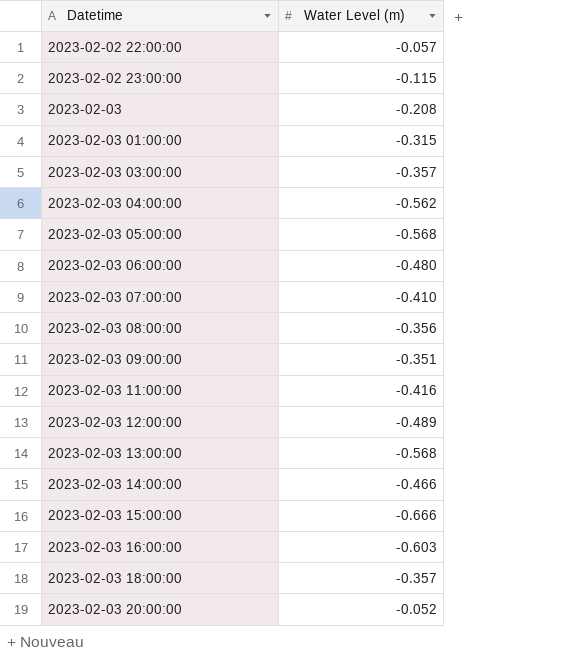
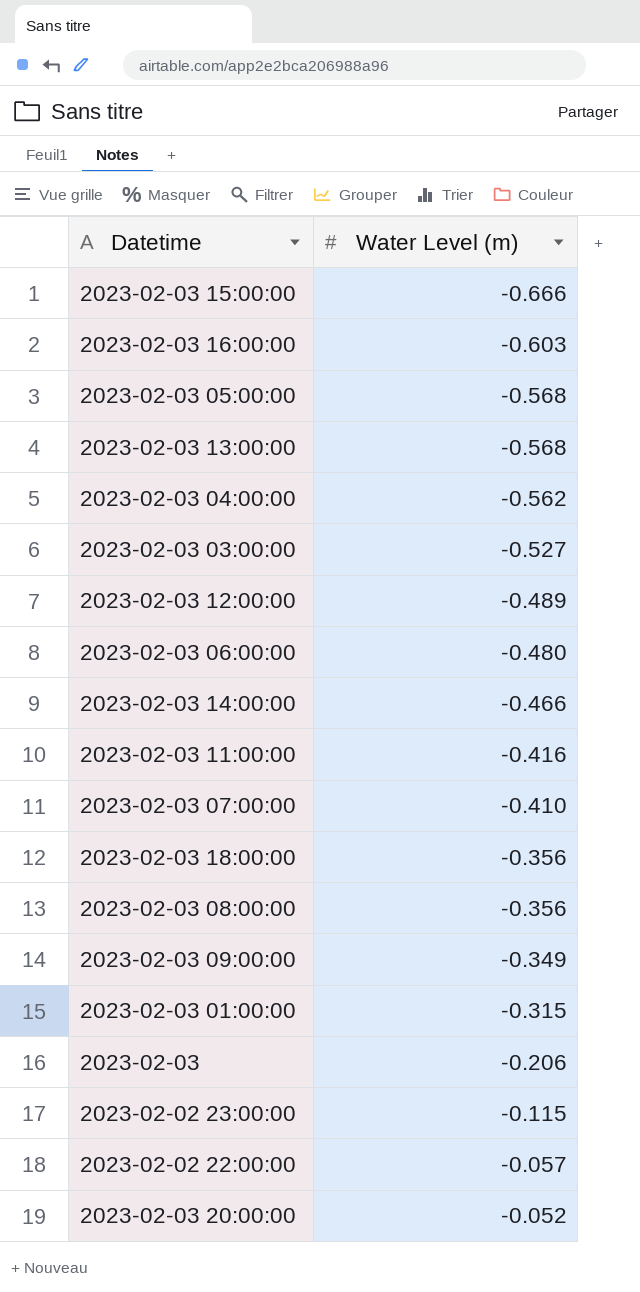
row order: Datetime ascending -> Water Level (m) ascending
2023-02-03 03:00:00 | Water Level (m): -0.357 -> -0.527
2023-02-03 18:00:00 | Water Level (m): -0.357 -> -0.356
2023-02-03 09:00:00 | Water Level (m): -0.351 -> -0.349
2023-02-03 | Water Level (m): -0.208 -> -0.206

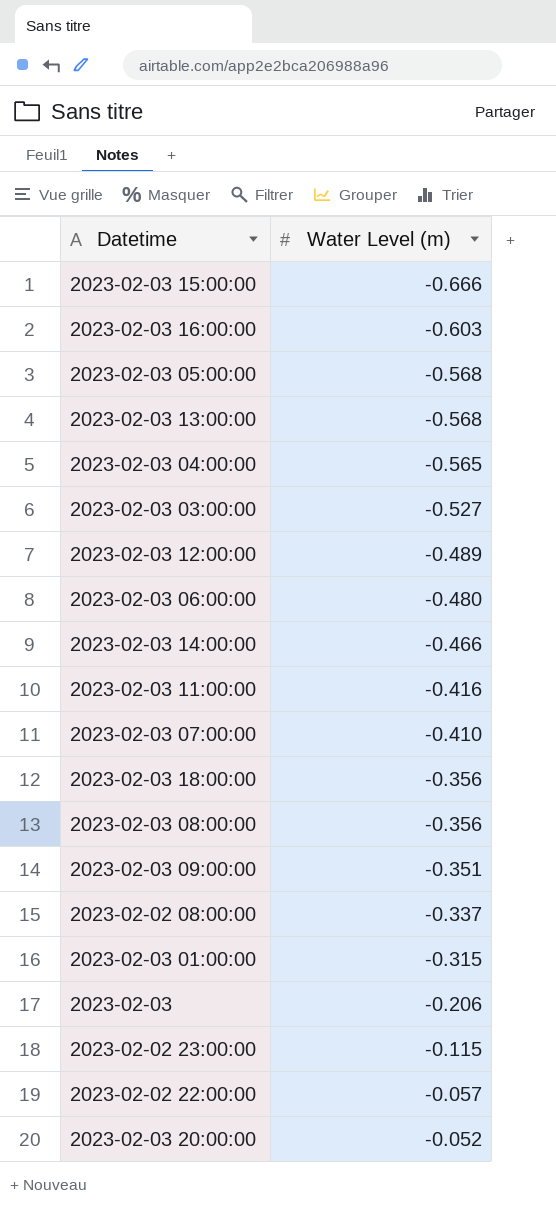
2023-02-03 04:00:00 | Water Level (m): -0.562 -> -0.565
2023-02-03 09:00:00 | Water Level (m): -0.349 -> -0.351
row 2023-02-02 08:00:00: none -> -0.337

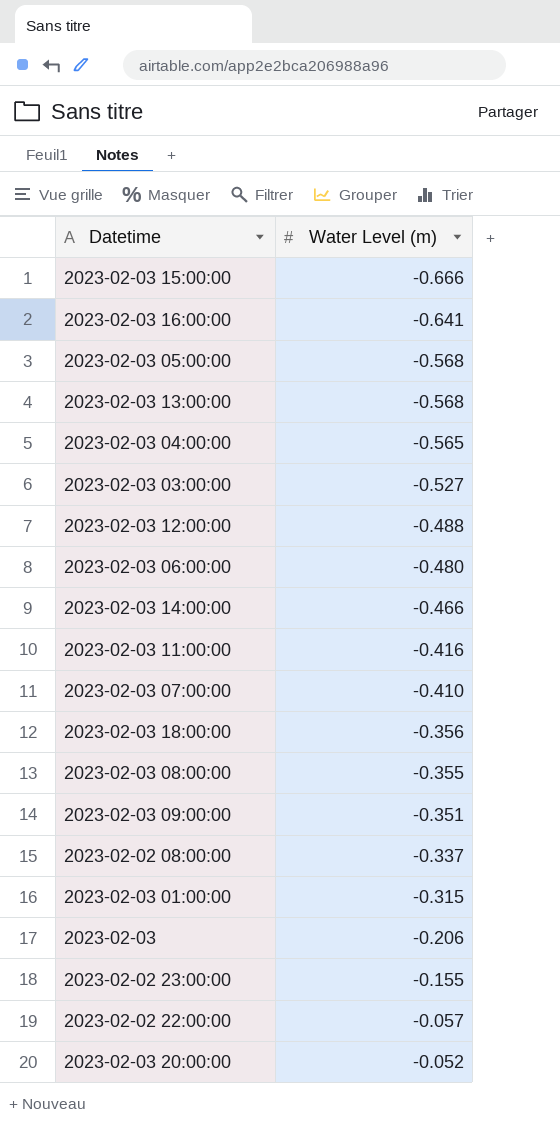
2023-02-03 16:00:00 | Water Level (m): -0.603 -> -0.641
2023-02-03 12:00:00 | Water Level (m): -0.489 -> -0.488
2023-02-03 08:00:00 | Water Level (m): -0.356 -> -0.355
2023-02-02 23:00:00 | Water Level (m): -0.115 -> -0.155

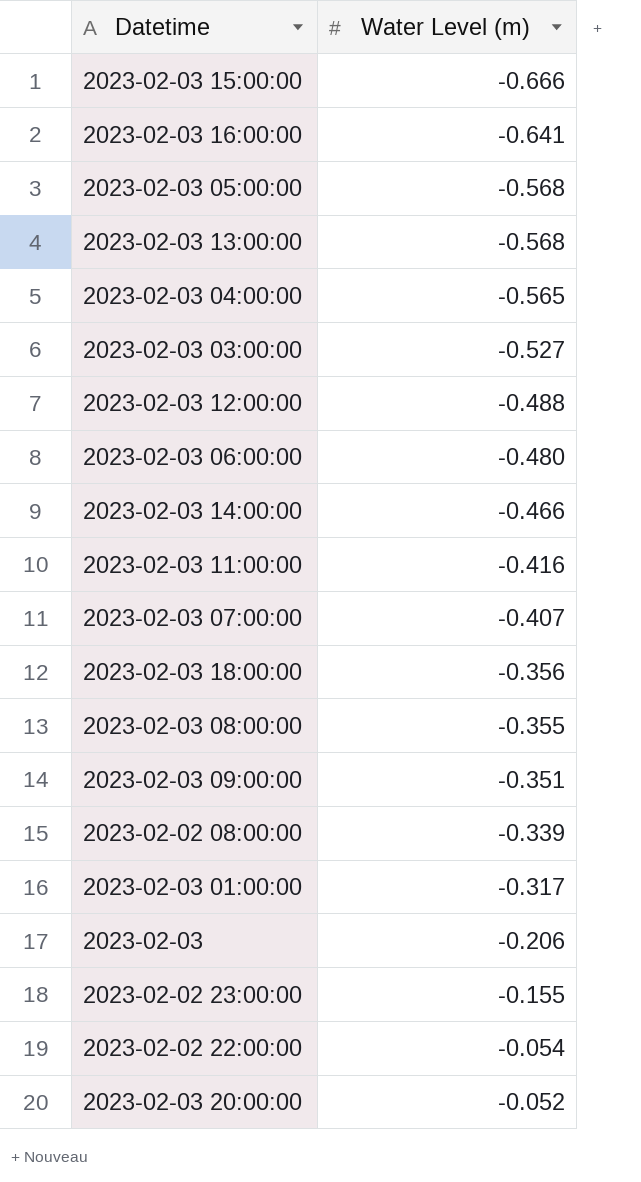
2023-02-03 07:00:00 | Water Level (m): -0.410 -> -0.407
2023-02-02 08:00:00 | Water Level (m): -0.337 -> -0.339
2023-02-03 01:00:00 | Water Level (m): -0.315 -> -0.317
2023-02-02 22:00:00 | Water Level (m): -0.057 -> -0.054

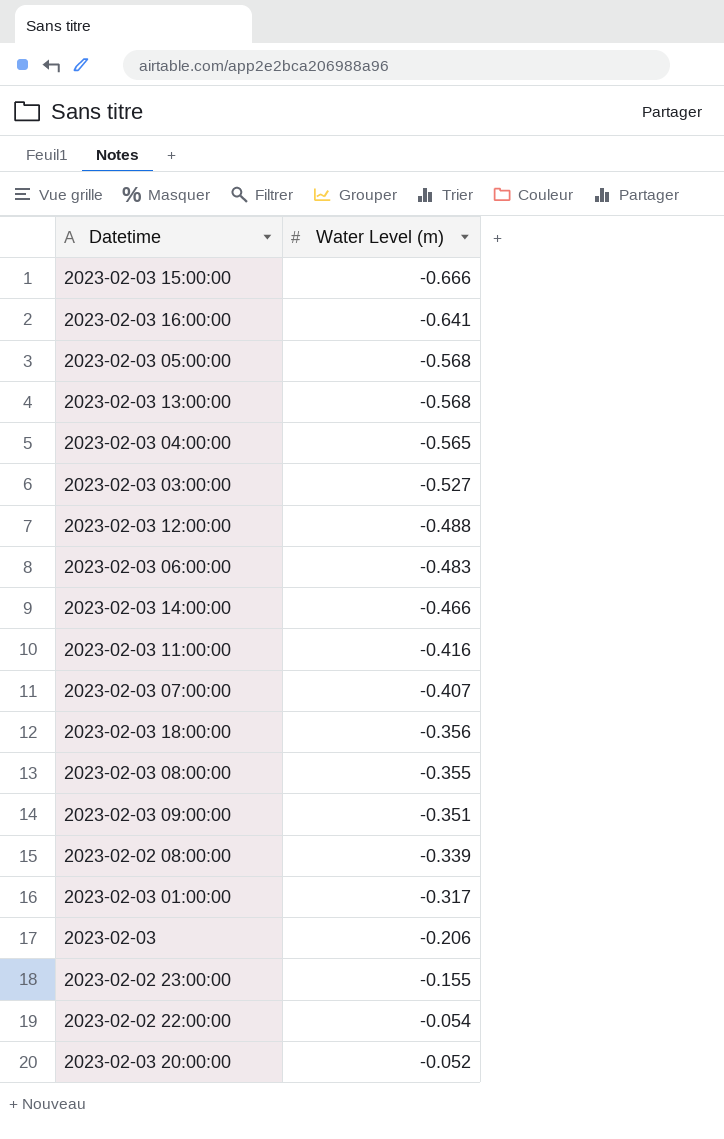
2023-02-03 06:00:00 | Water Level (m): -0.480 -> -0.483

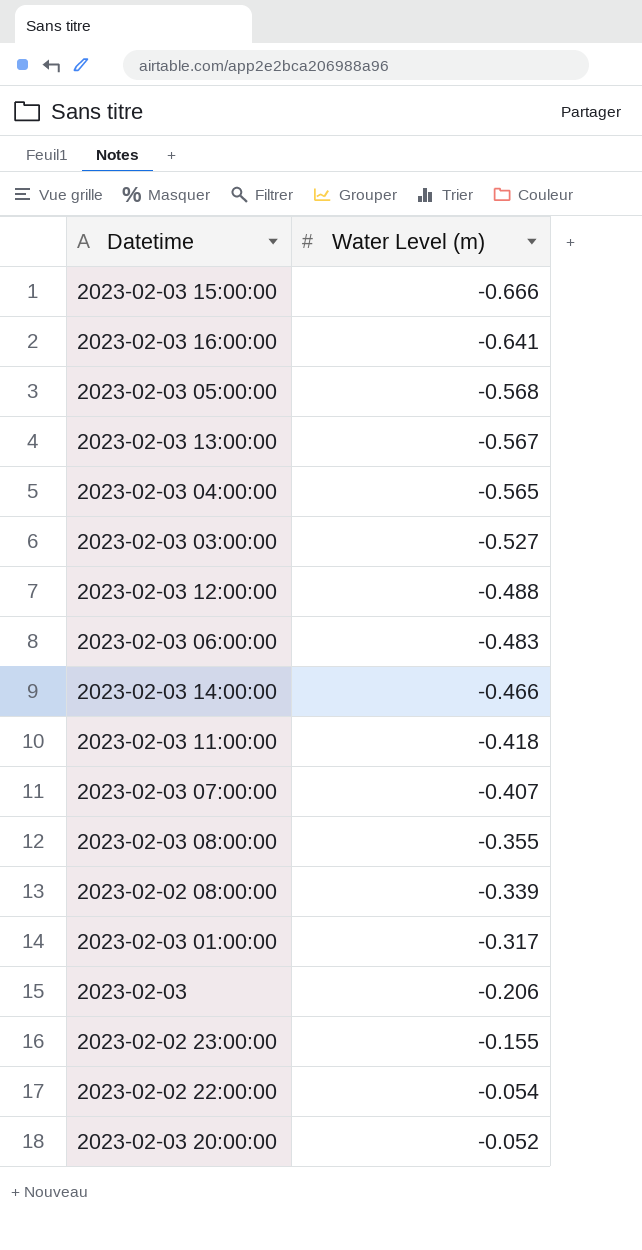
row 2023-02-03 18:00:00: -0.356 -> none
row 2023-02-03 09:00:00: -0.351 -> none
2023-02-03 13:00:00 | Water Level (m): -0.568 -> -0.567
2023-02-03 11:00:00 | Water Level (m): -0.416 -> -0.418

